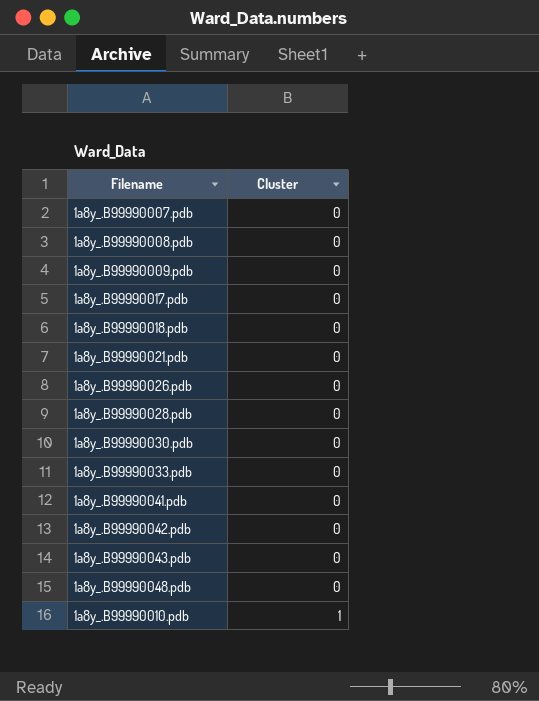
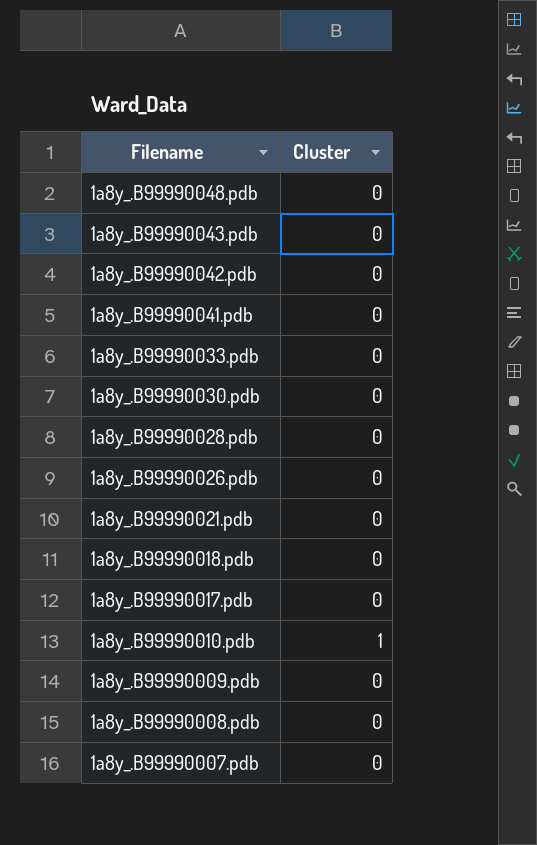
row order: Cluster ascending -> Filename descending

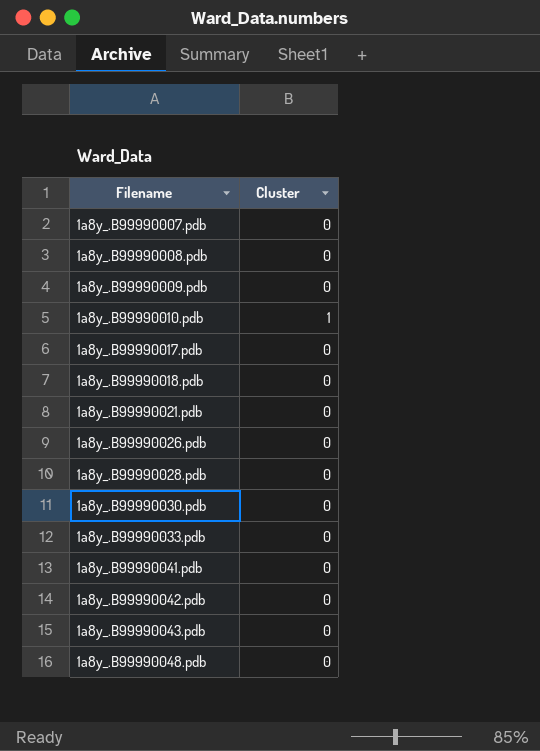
row order: Filename descending -> Filename ascending

